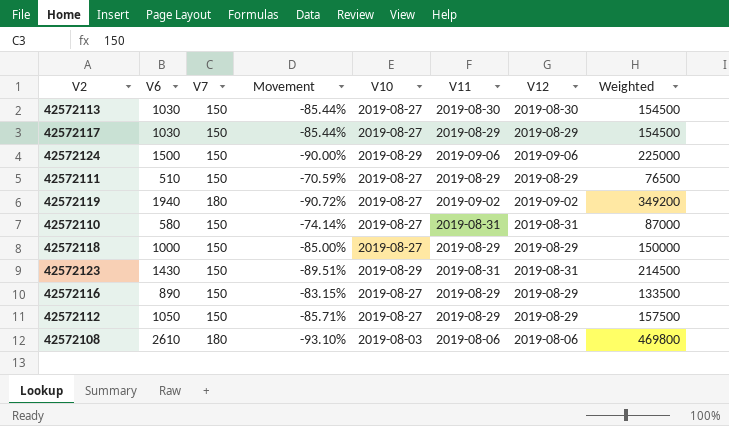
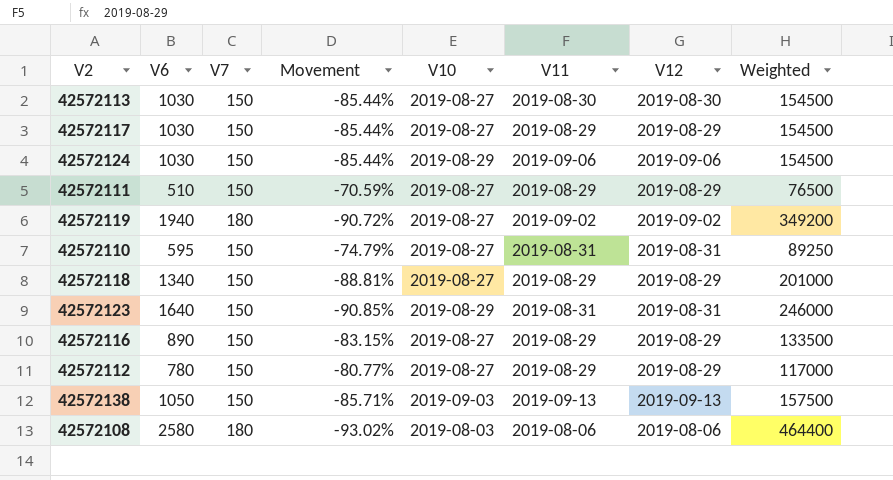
42572124 | V6: 1500 -> 1030
42572124 | Movement: -90.00% -> -85.44%
42572124 | Weighted: 225000 -> 154500
42572110 | V6: 580 -> 595
42572110 | Movement: -74.14% -> -74.79%
42572110 | Weighted: 87000 -> 89250
42572118 | V6: 1000 -> 1340
42572118 | Movement: -85.00% -> -88.81%
42572118 | Weighted: 150000 -> 201000
42572123 | V6: 1430 -> 1640
42572123 | Movement: -89.51% -> -90.85%
42572123 | Weighted: 214500 -> 246000
42572112 | V6: 1050 -> 780
42572112 | Movement: -85.71% -> -80.77%
42572112 | Weighted: 157500 -> 117000
row 42572138: none -> 1050 | 150 | -85.71% | 2019-09-03 | 2019-09-13 | 2019-09-13 | 157500
42572108 | V6: 2610 -> 2580
42572108 | Movement: -93.10% -> -93.02%
42572108 | Weighted: 469800 -> 464400

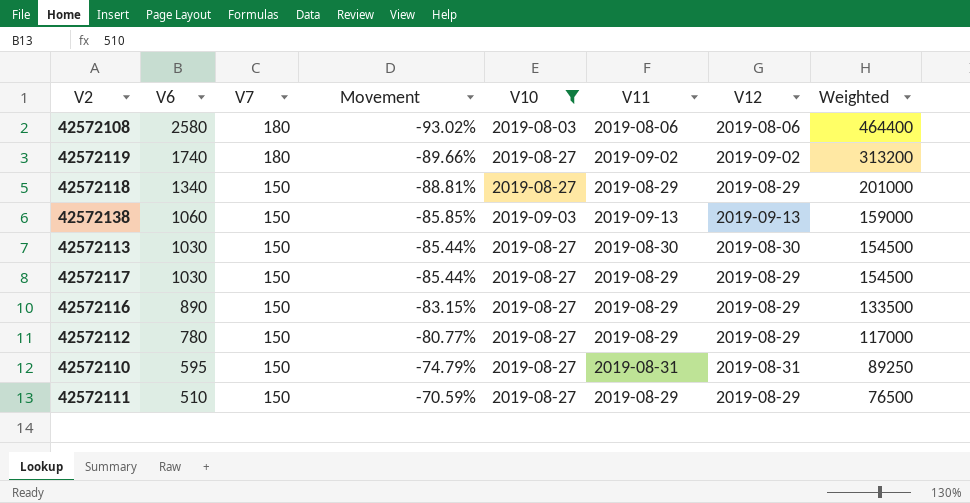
filter: none -> V10 != 2019-08-29
row order: none -> V6 descending
42572119 | V6: 1940 -> 1740
42572119 | Movement: -90.72% -> -89.66%
42572119 | Weighted: 349200 -> 313200
42572138 | V6: 1050 -> 1060
42572138 | Movement: -85.71% -> -85.85%
42572138 | Weighted: 157500 -> 159000

